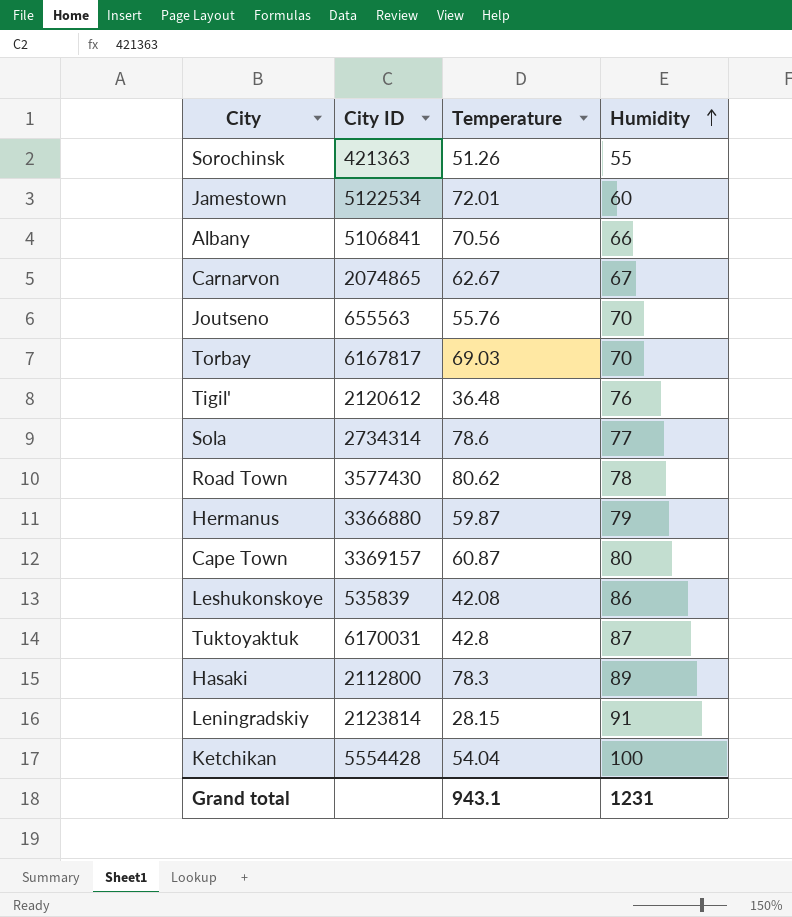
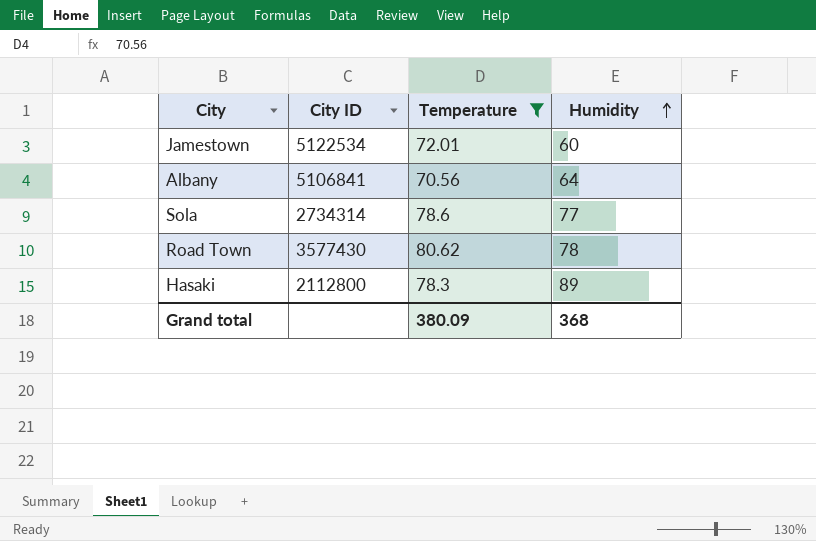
filter: none -> Temperature >= 70.56
Albany | Humidity: 66 -> 64
Grand total | Temperature: 943.1 -> 380.09
Grand total | Humidity: 1231 -> 368

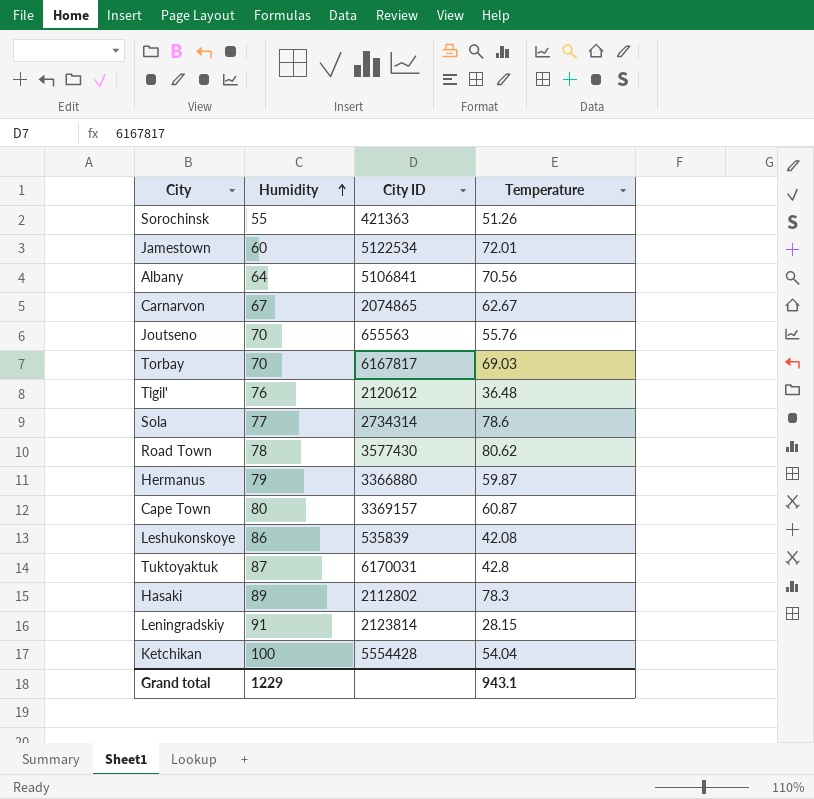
filter: Temperature >= 70.56 -> none
column Humidity | position: 4 -> 2
Hasaki | City ID: 2112800 -> 2112802
Grand total | Humidity: 368 -> 1229
Grand total | Temperature: 380.09 -> 943.1

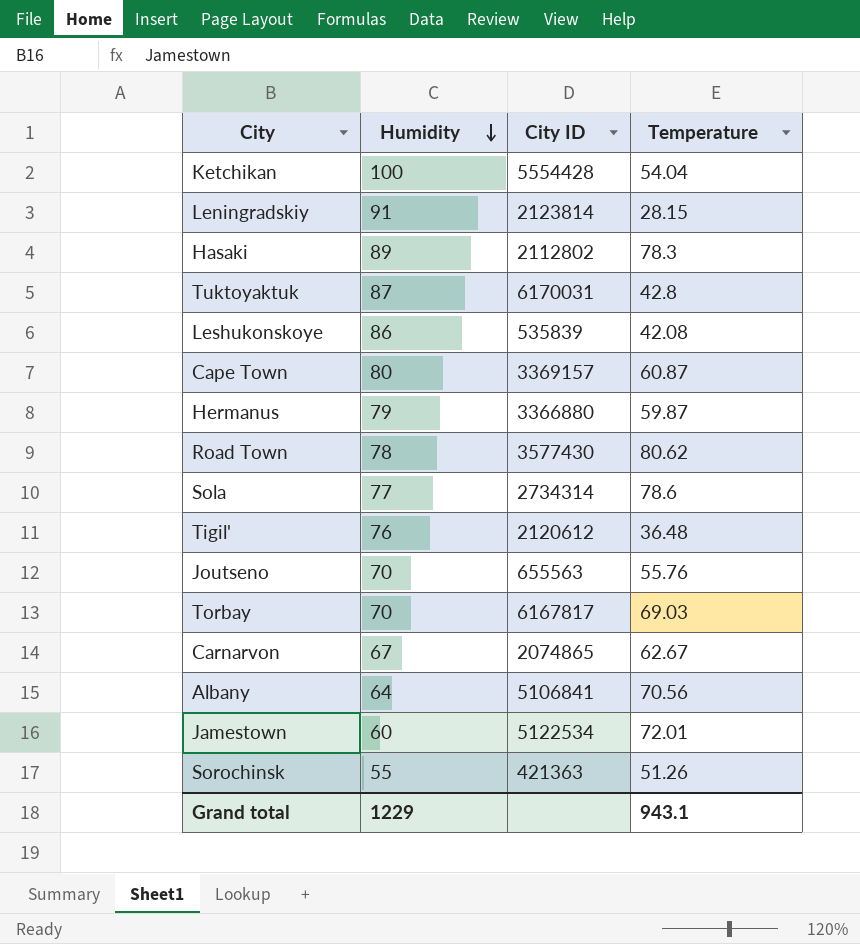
row order: Humidity ascending -> Humidity descending

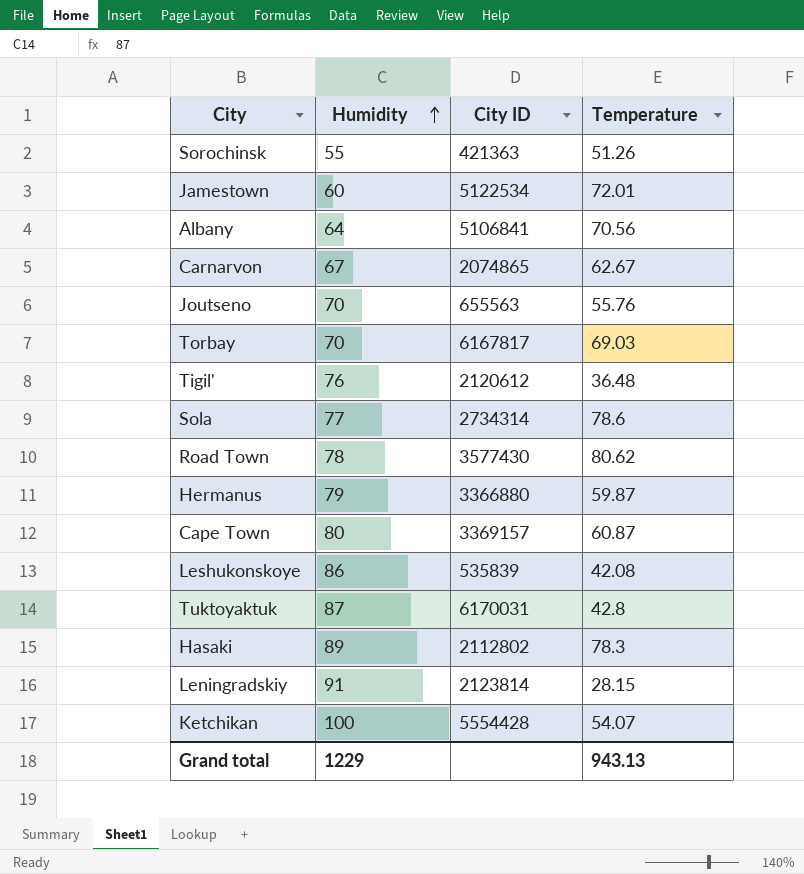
row order: Humidity descending -> Humidity ascending
Ketchikan | Temperature: 54.04 -> 54.07
Grand total | Temperature: 943.1 -> 943.13

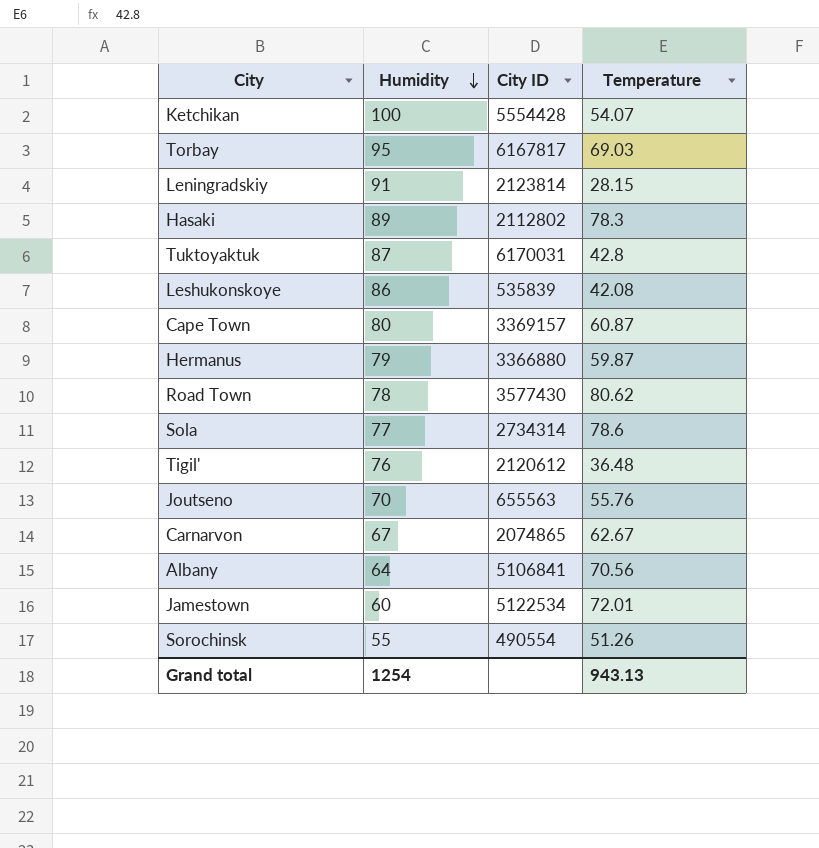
row order: Humidity ascending -> Humidity descending
Torbay | Humidity: 70 -> 95
Sorochinsk | City ID: 421363 -> 490554
Grand total | Humidity: 1229 -> 1254

